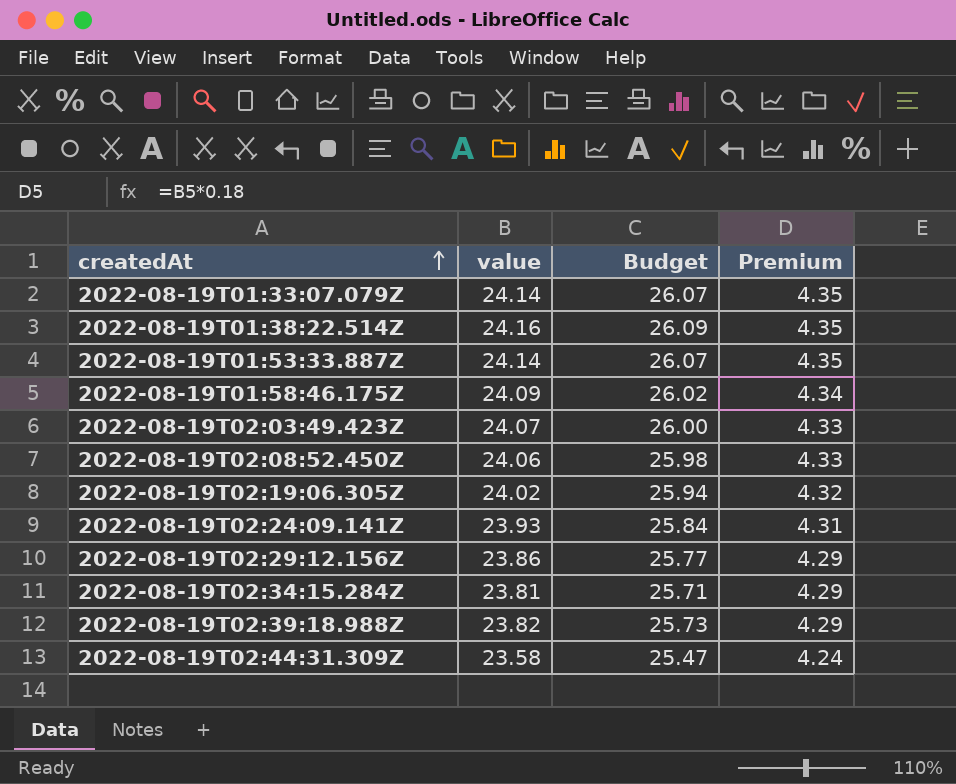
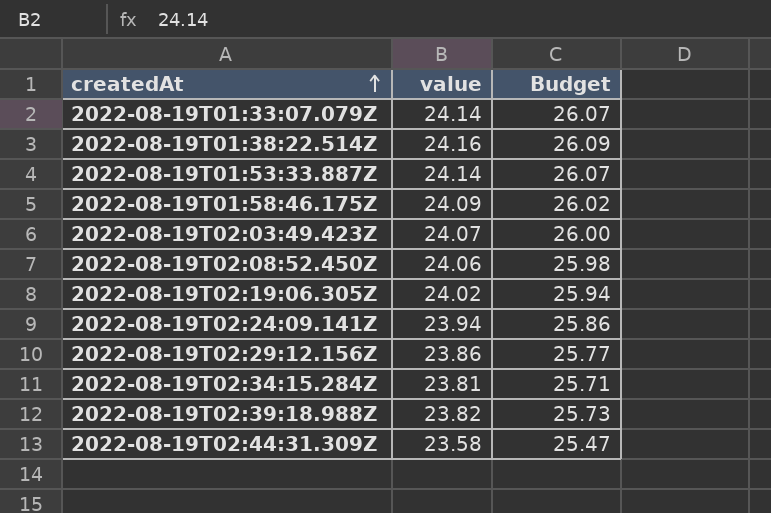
column Premium | formula: [value] * 0.18 -> none
2022-08-19T02:24:09.141Z | value: 23.93 -> 23.94
2022-08-19T02:24:09.141Z | Budget: 25.84 -> 25.86

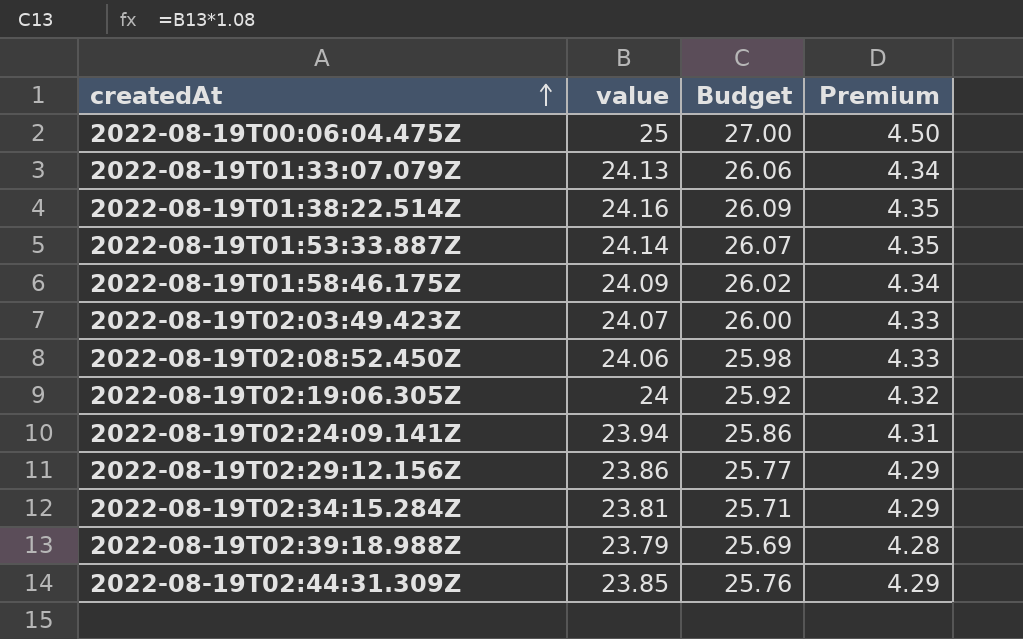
column Premium | formula: none -> [value] * 0.18
row 2022-08-19T00:06:04.475Z: none -> 25 | 27.00 | 4.50
2022-08-19T01:33:07.079Z | value: 24.14 -> 24.13
2022-08-19T01:33:07.079Z | Budget: 26.07 -> 26.06
2022-08-19T02:19:06.305Z | value: 24.02 -> 24
2022-08-19T02:19:06.305Z | Budget: 25.94 -> 25.92
2022-08-19T02:39:18.988Z | value: 23.82 -> 23.79
2022-08-19T02:39:18.988Z | Budget: 25.73 -> 25.69
2022-08-19T02:44:31.309Z | value: 23.58 -> 23.85
2022-08-19T02:44:31.309Z | Budget: 25.47 -> 25.76

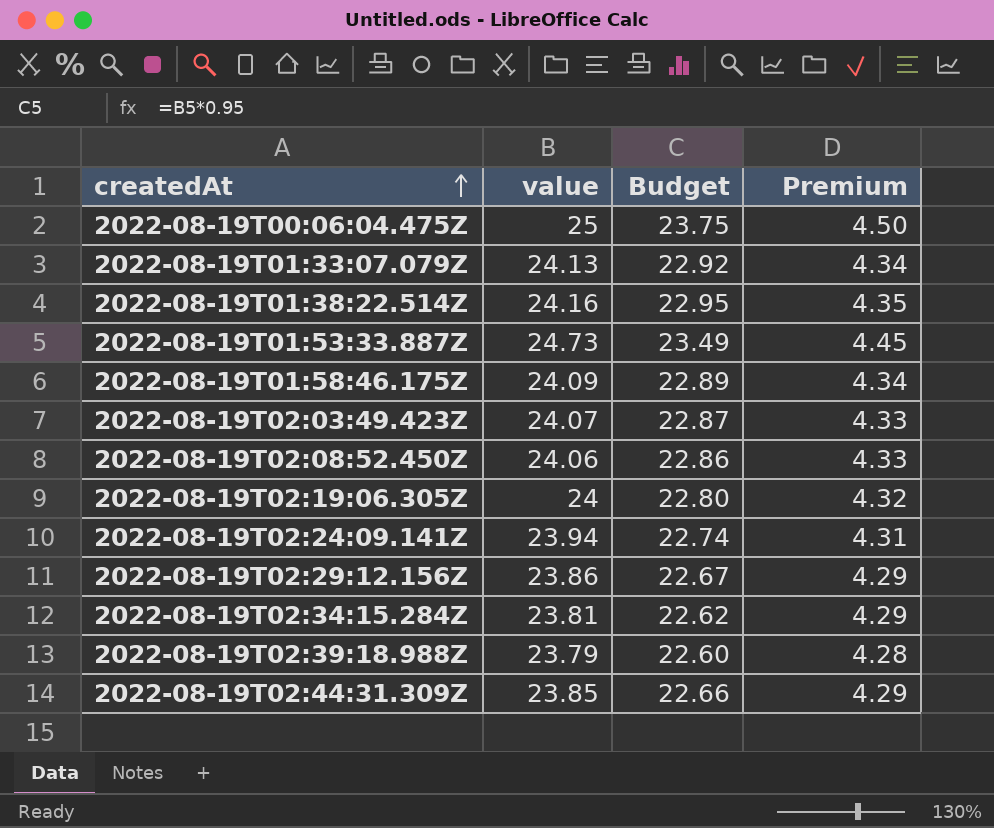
column Budget | formula: [value] * 1.08 -> [value] * 0.95
2022-08-19T01:53:33.887Z | value: 24.14 -> 24.73
2022-08-19T01:53:33.887Z | Premium: 4.35 -> 4.45

